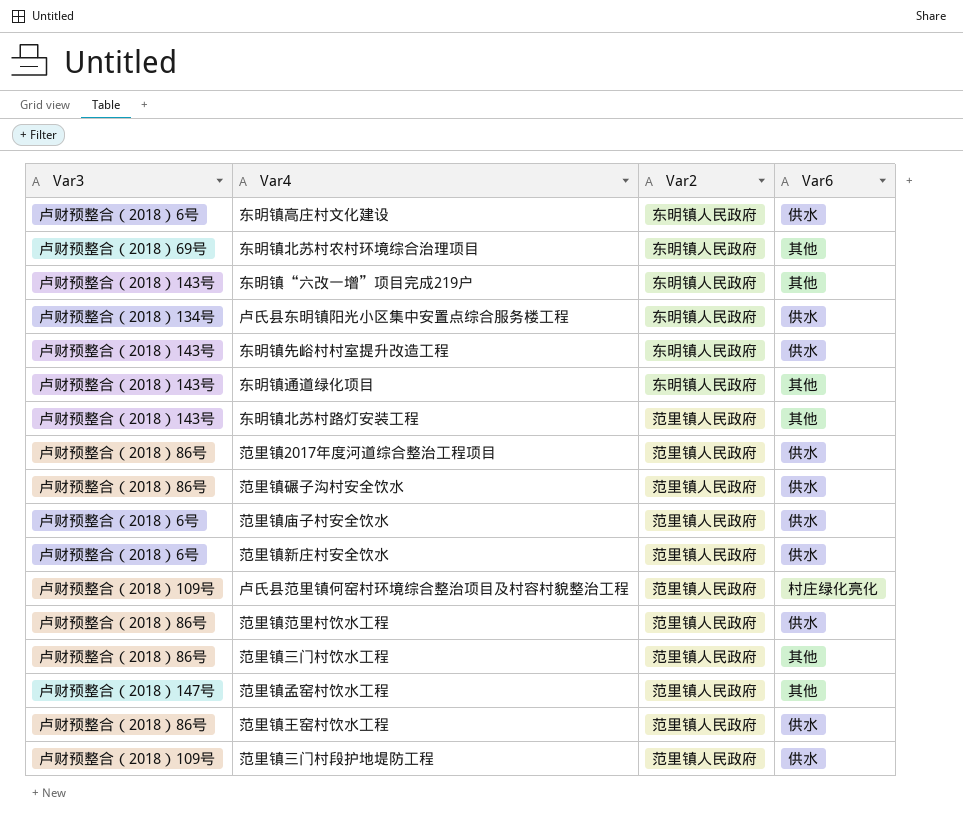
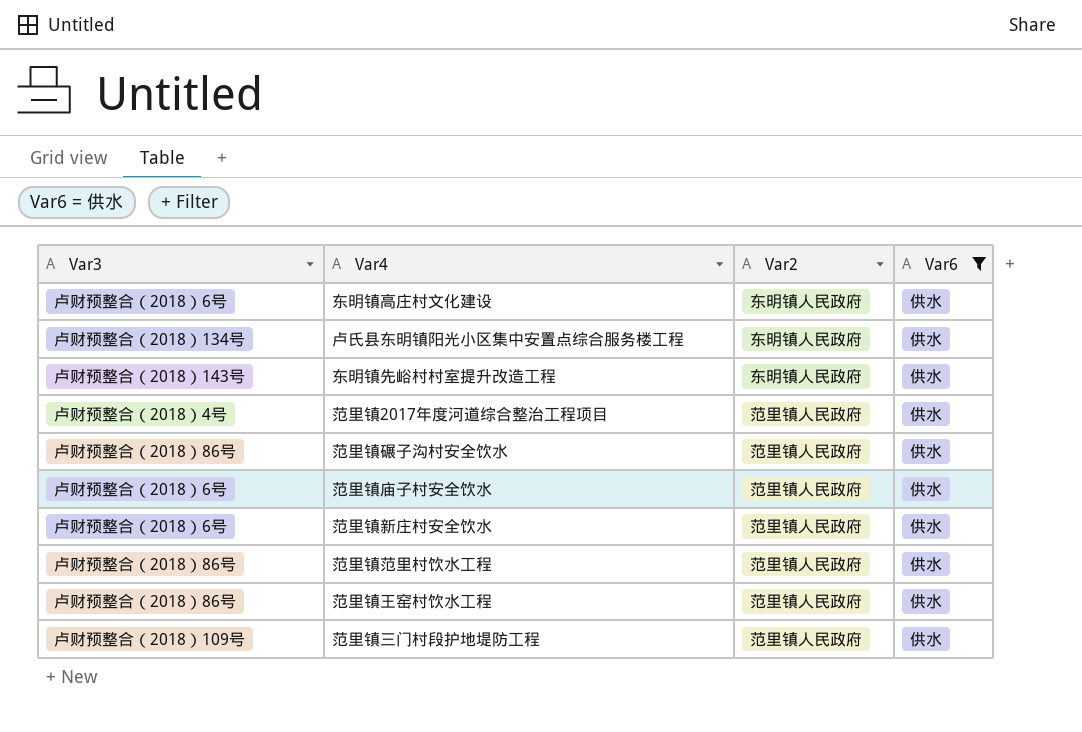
filter: none -> Var6 = 供水
范里镇2017年度河道综合整治工程项目 | Var3: 卢财预整合（2018）86号 -> 卢财预整合（2018）4号

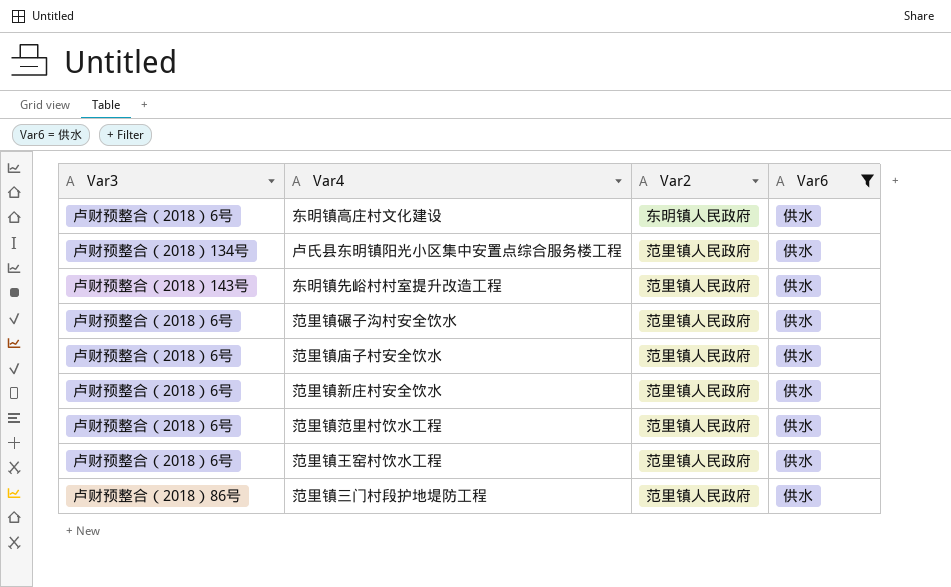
row 范里镇2017年度河道综合整治工程项目: 卢财预整合（2018）4号 | 范里镇人民政府 | 供水 -> none
卢氏县东明镇阳光小区集中安置点综合服务楼工程 | Var2: 东明镇人民政府 -> 范里镇人民政府
东明镇先峪村村室提升改造工程 | Var2: 东明镇人民政府 -> 范里镇人民政府
范里镇碾子沟村安全饮水 | Var3: 卢财预整合（2018）86号 -> 卢财预整合（2018）6号
范里镇范里村饮水工程 | Var3: 卢财预整合（2018）86号 -> 卢财预整合（2018）6号
范里镇王窑村饮水工程 | Var3: 卢财预整合（2018）86号 -> 卢财预整合（2018）6号
范里镇三门村段护地堤防工程 | Var3: 卢财预整合（2018）109号 -> 卢财预整合（2018）86号

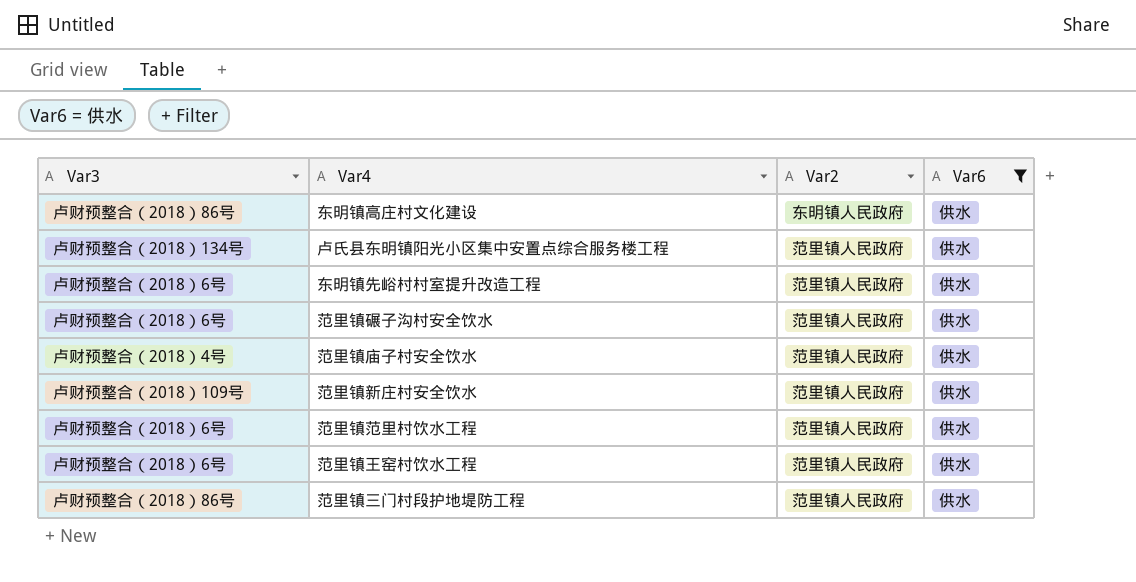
东明镇高庄村文化建设 | Var3: 卢财预整合（2018）6号 -> 卢财预整合（2018）86号
东明镇先峪村村室提升改造工程 | Var3: 卢财预整合（2018）143号 -> 卢财预整合（2018）6号
范里镇庙子村安全饮水 | Var3: 卢财预整合（2018）6号 -> 卢财预整合（2018）4号
范里镇新庄村安全饮水 | Var3: 卢财预整合（2018）6号 -> 卢财预整合（2018）109号

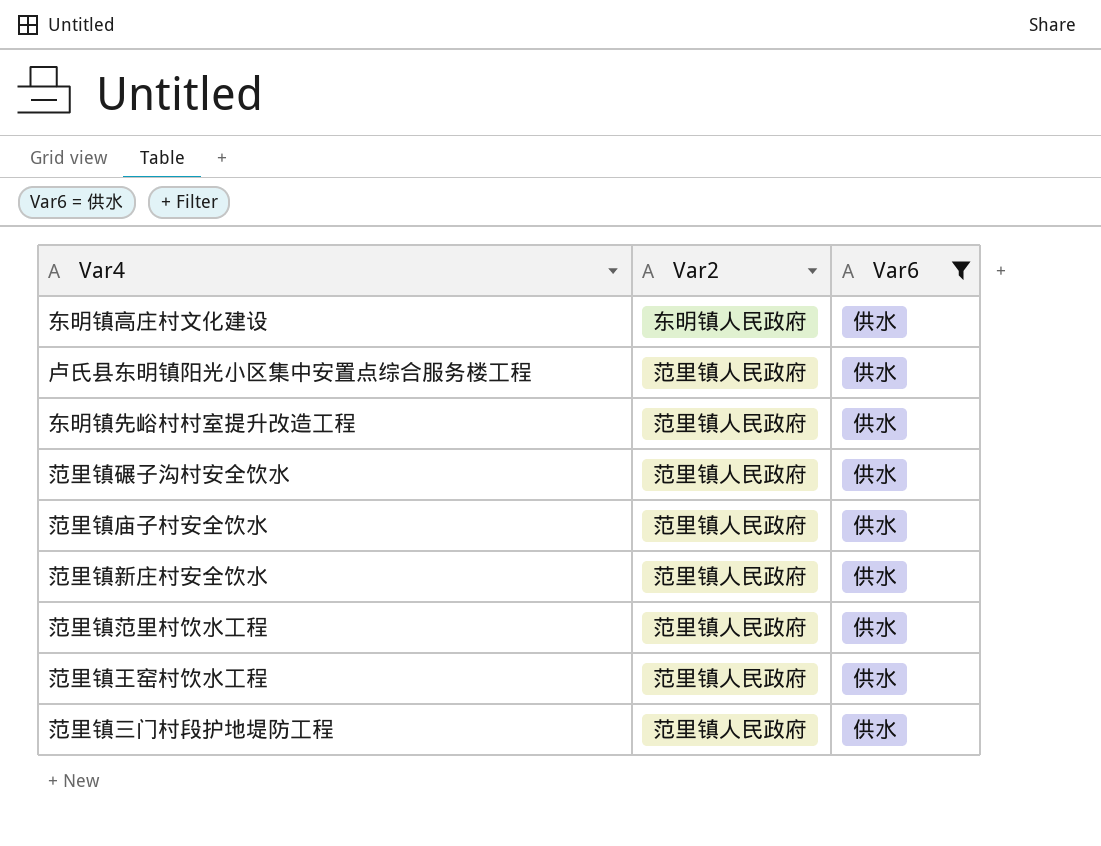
column Var3 | position: 1 -> none

